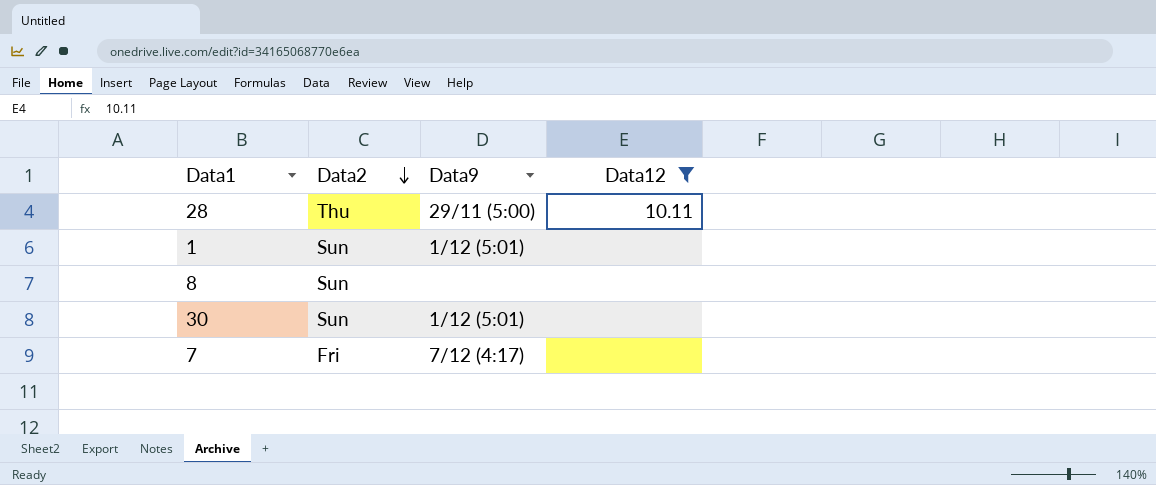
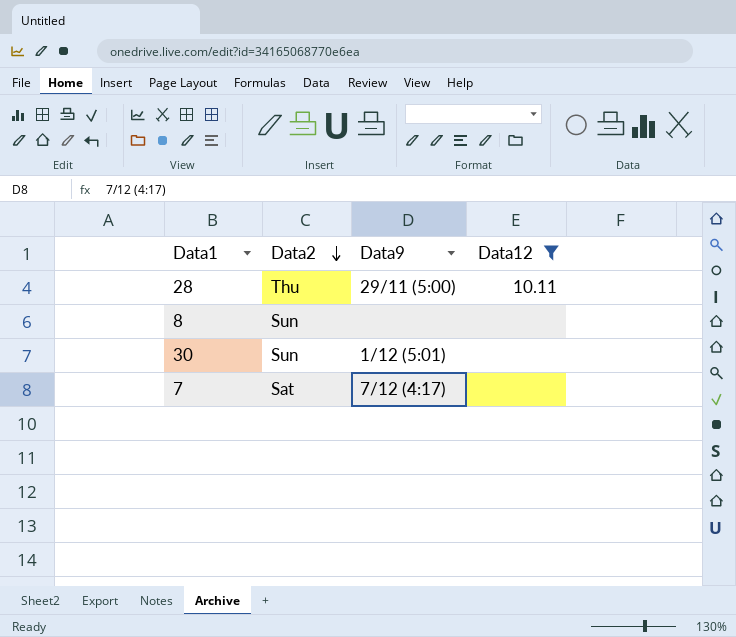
row 1: Sun | 1/12 (5:01) | none -> none
7 | Data2: Fri -> Sat

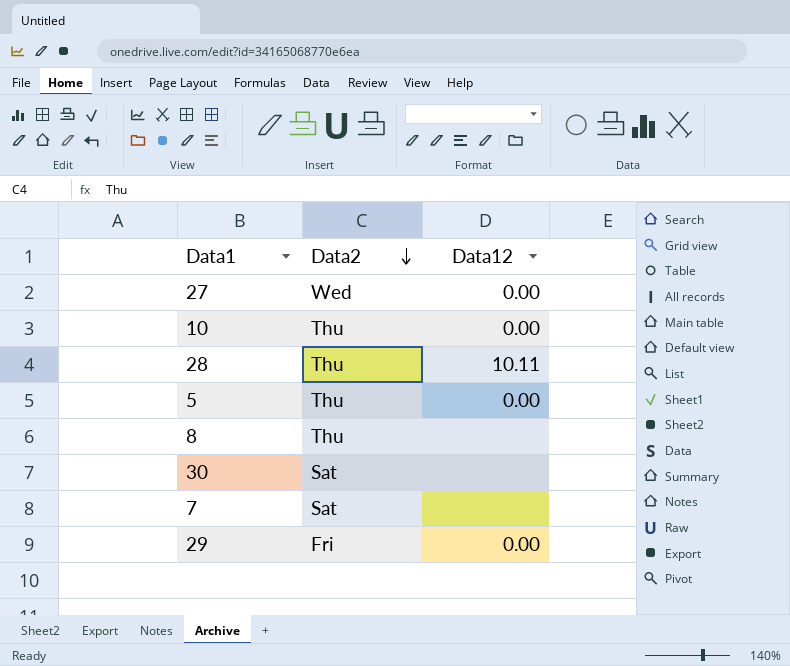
filter: Data12 != 0.00 -> none
column Data9 | position: 3 -> none
8 | Data2: Sun -> Thu
30 | Data2: Sun -> Sat

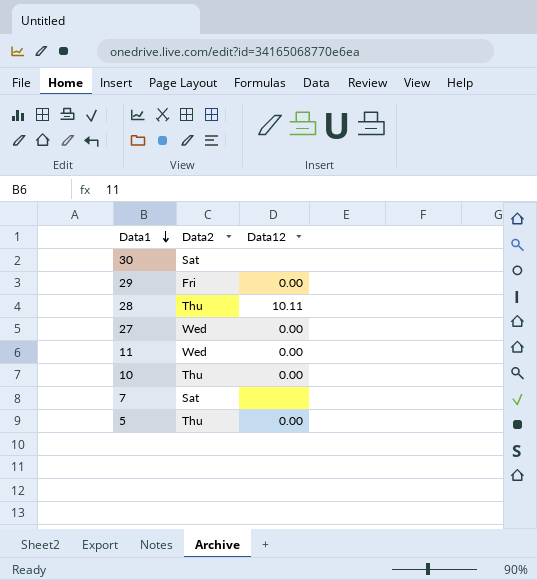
row order: Data2 descending -> Data1 descending
row 8: Thu | none -> none
row 11: none -> Wed | 0.00

